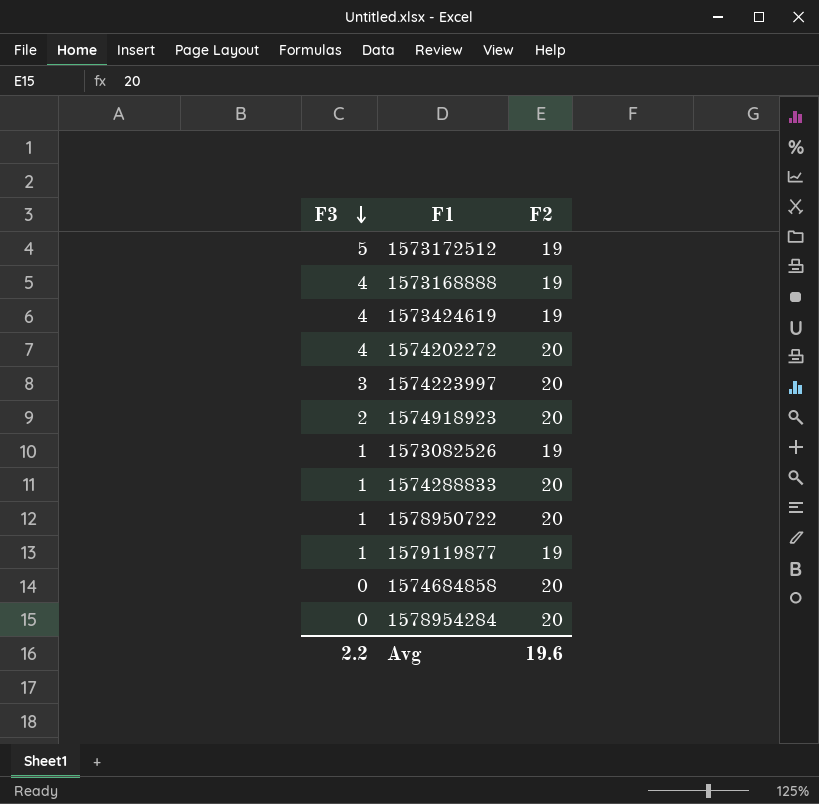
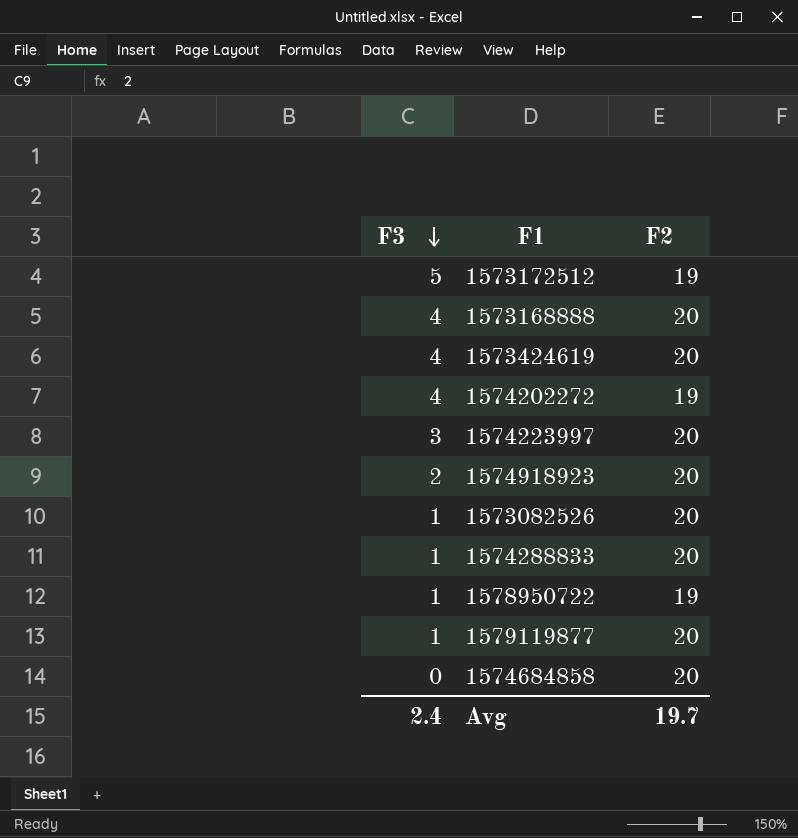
row 1578954284: 0 | 20 -> none
1573168888 | F2: 19 -> 20
1573424619 | F2: 19 -> 20
1574202272 | F2: 20 -> 19
1573082526 | F2: 19 -> 20
1578950722 | F2: 20 -> 19
1579119877 | F2: 19 -> 20
Avg | F3: 2.2 -> 2.4
Avg | F2: 19.6 -> 19.7

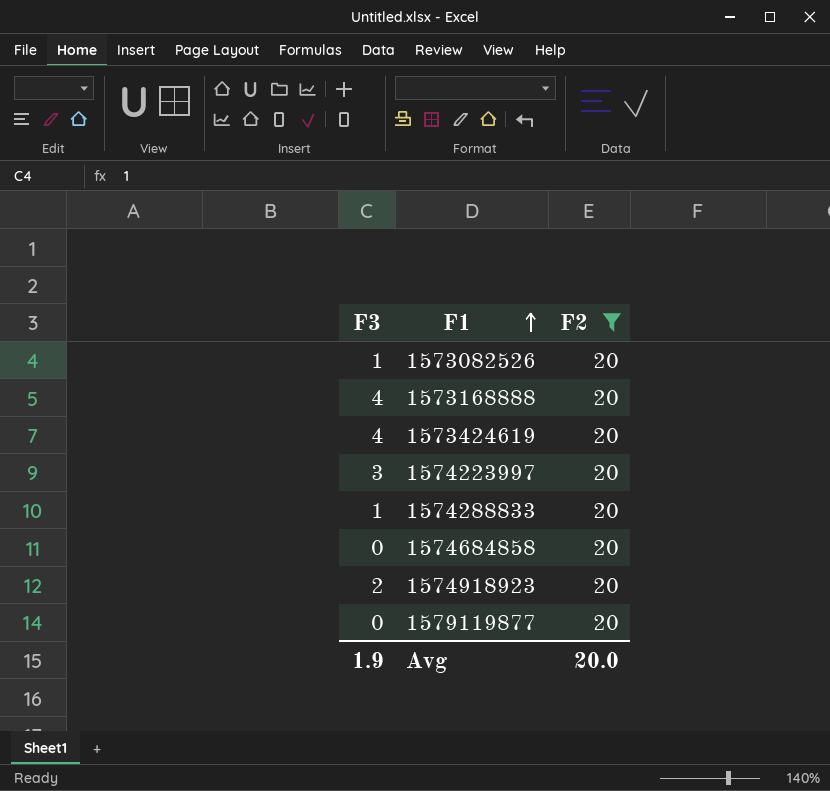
filter: none -> F2 = 20
row order: F3 descending -> F1 ascending
1579119877 | F3: 1 -> 0
Avg | F3: 2.4 -> 1.9
Avg | F2: 19.7 -> 20.0

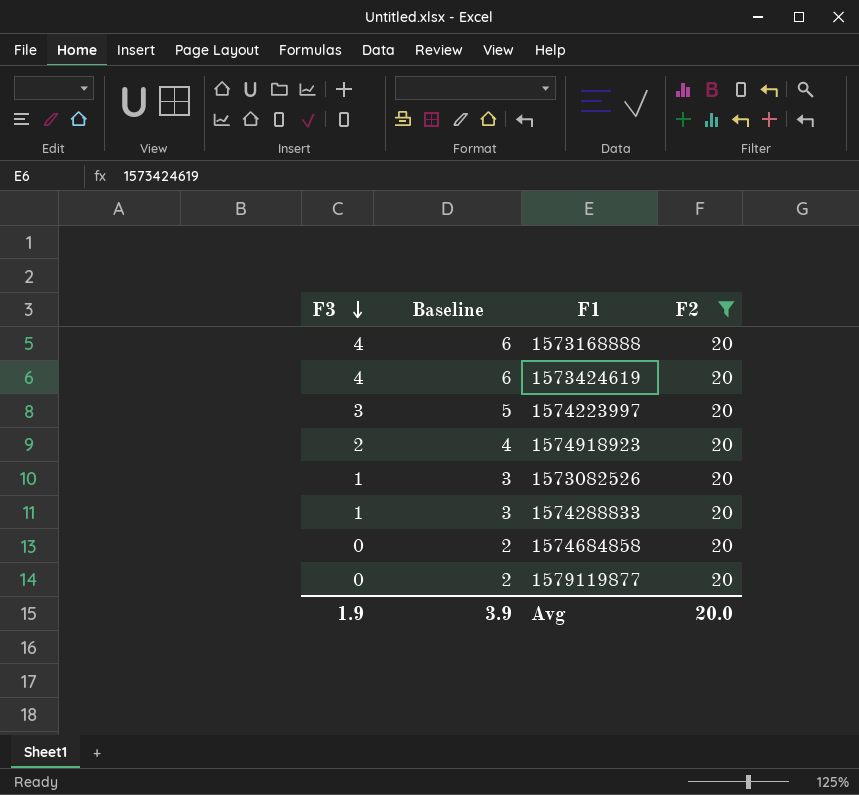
row order: F1 ascending -> F3 descending
column Baseline | formula: none -> [F3] + 2

